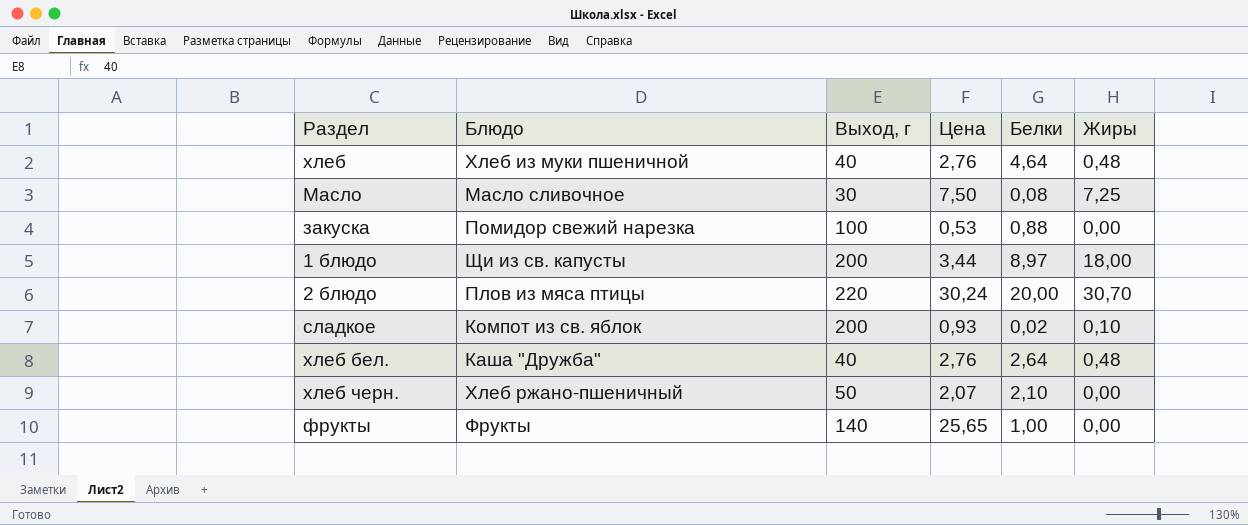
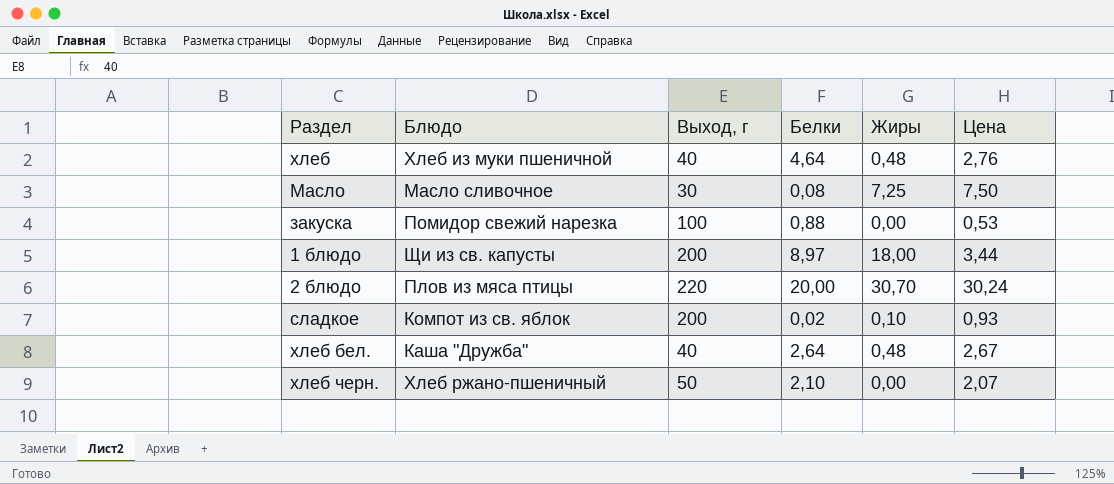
column Цена | position: 4 -> 6
row фрукты: Фрукты | 140 | 25,65 | 1,00 | 0,00 -> none
хлеб бел. | Цена: 2,76 -> 2,67

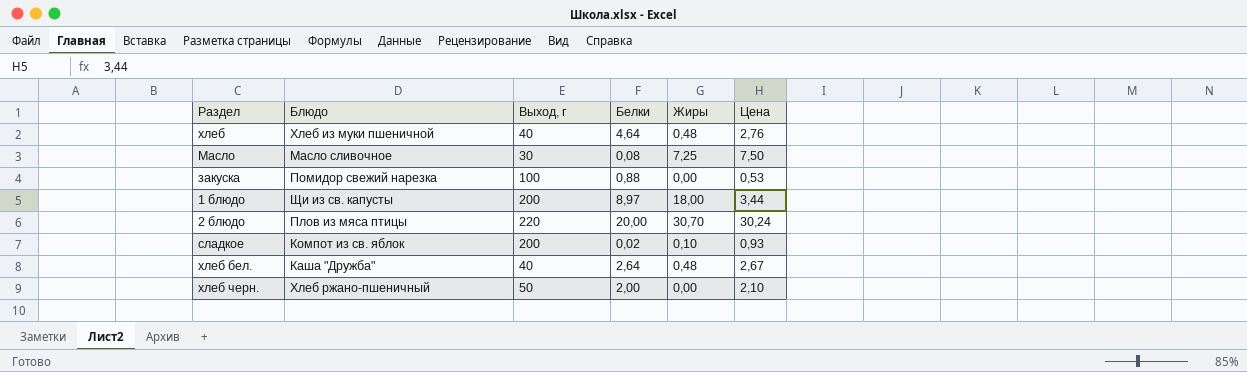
хлеб черн. | Белки: 2,10 -> 2,00
хлеб черн. | Цена: 2,07 -> 2,10

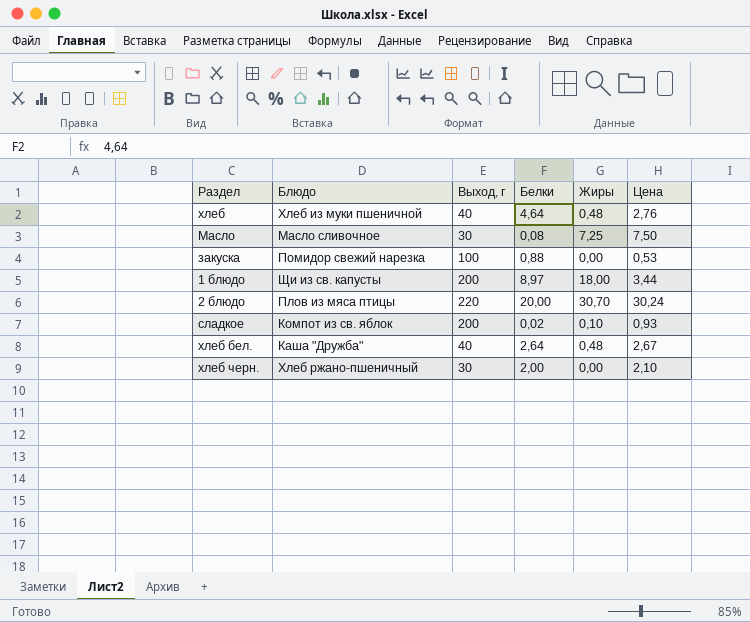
хлеб черн. | Выход, г: 50 -> 30

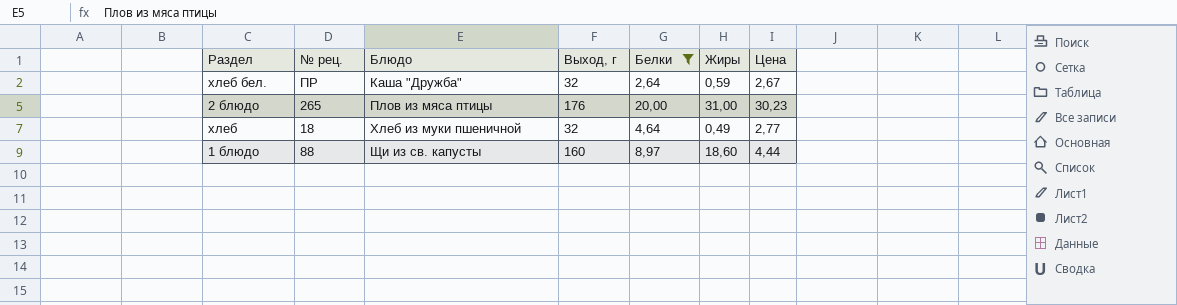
filter: none -> Белки >= 2,64
row order: none -> Блюдо ascending
column № рец. | position: none -> 2
хлеб бел. | Выход, г: 40 -> 32
хлеб бел. | Жиры: 0,48 -> 0,59
2 блюдо | Выход, г: 220 -> 176
2 блюдо | Жиры: 30,70 -> 31,00
2 блюдо | Цена: 30,24 -> 30,23
хлеб | Выход, г: 40 -> 32
хлеб | Жиры: 0,48 -> 0,49
хлеб | Цена: 2,76 -> 2,77
1 блюдо | Выход, г: 200 -> 160
1 блюдо | Жиры: 18,00 -> 18,60
1 блюдо | Цена: 3,44 -> 4,44

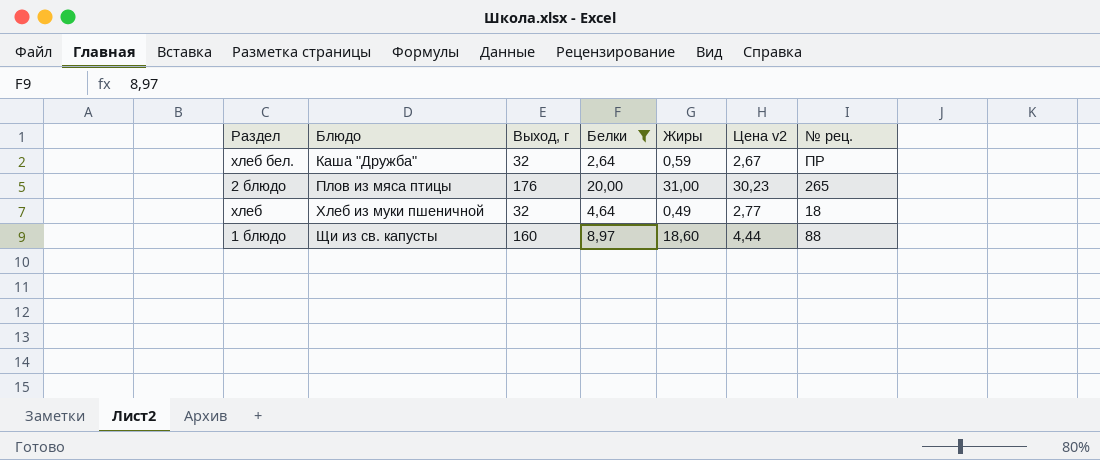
column name: Цена -> Цена v2
column № рец. | position: 2 -> 7

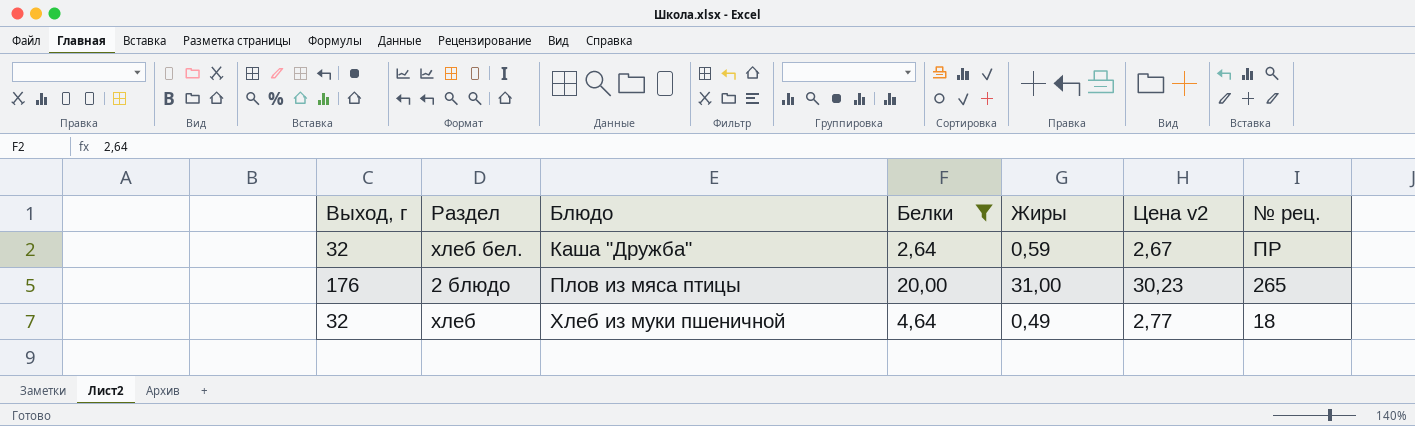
column Выход, г | position: 3 -> 1
row 1 блюдо: Щи из св. капусты | 160 | 8,97 | 18,60 | 4,44 | 88 -> none

